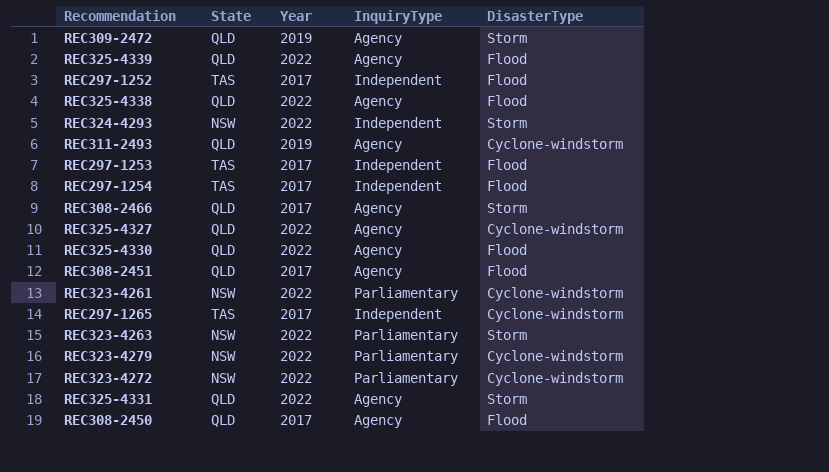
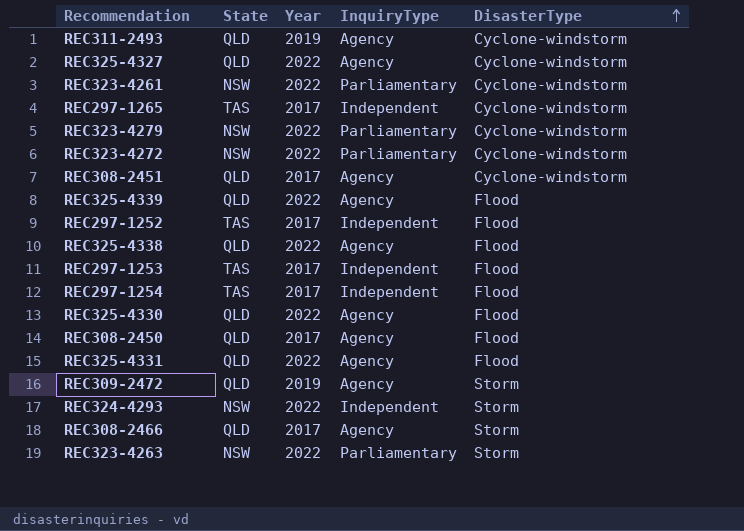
row order: none -> DisasterType ascending
REC308-2451 | DisasterType: Flood -> Cyclone-windstorm
REC325-4331 | DisasterType: Storm -> Flood

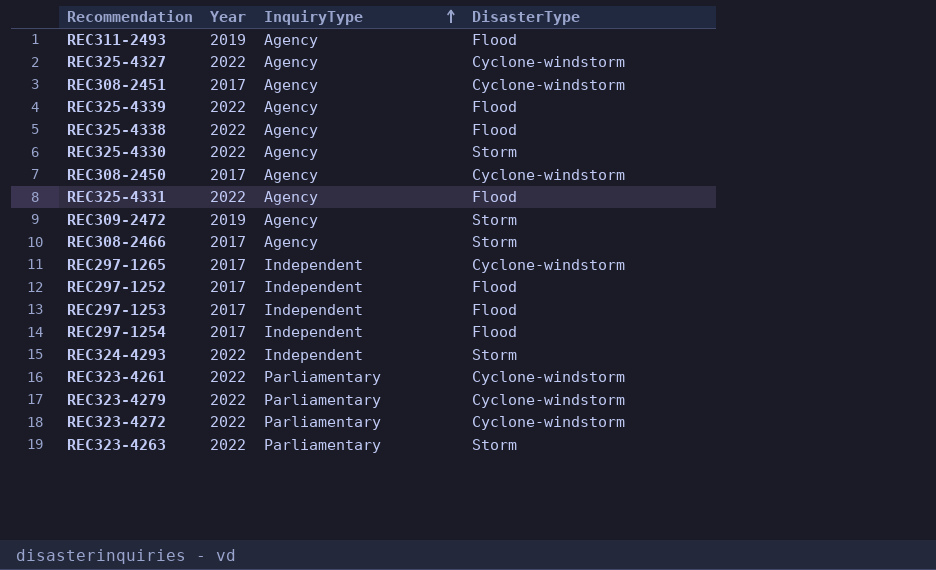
row order: DisasterType ascending -> InquiryType ascending
column State | position: 2 -> none
REC311-2493 | DisasterType: Cyclone-windstorm -> Flood
REC325-4330 | DisasterType: Flood -> Storm
REC308-2450 | DisasterType: Flood -> Cyclone-windstorm

